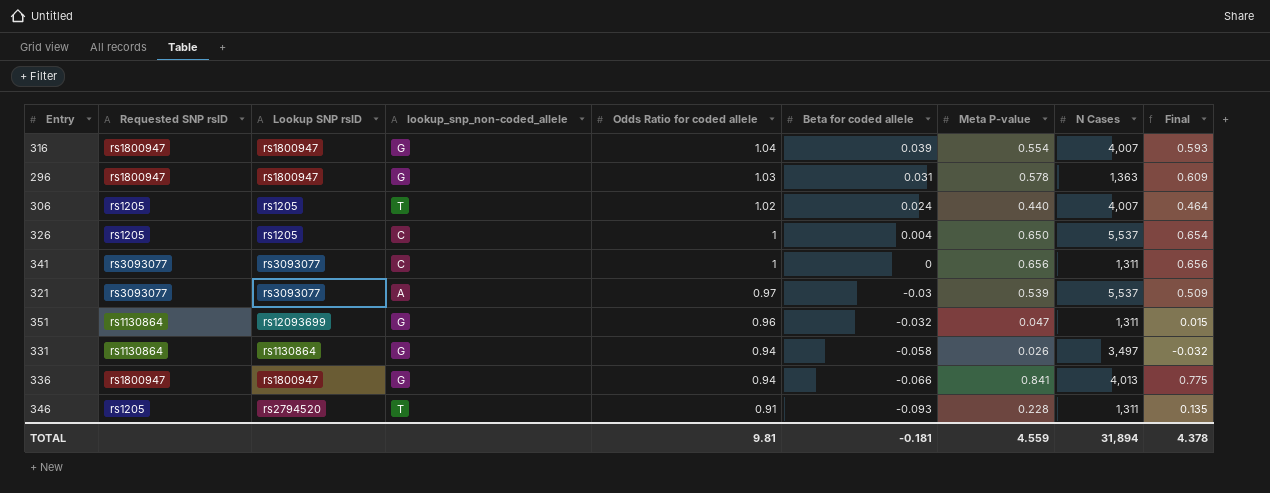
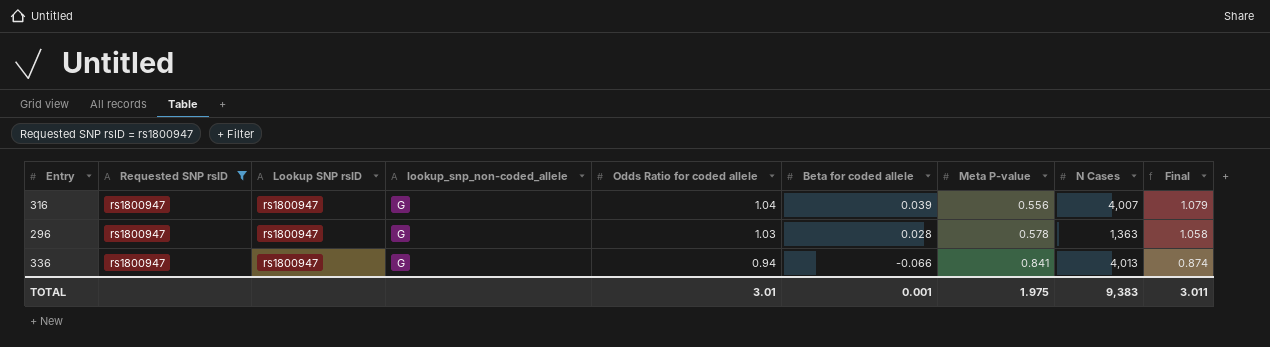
filter: none -> Requested SNP rsID = rs1800947
column Final | formula: [Beta for coded allele] + [Meta P-value] -> [Odds Ratio for coded allele] + [Beta for coded allele]
316 | Meta P-value: 0.554 -> 0.556
296 | Beta for coded allele: 0.031 -> 0.028
TOTAL | Odds Ratio for coded allele: 9.81 -> 3.01
TOTAL | Beta for coded allele: -0.181 -> 0.001
TOTAL | Meta P-value: 4.559 -> 1.975
TOTAL | N Cases: 31,894 -> 9,383
TOTAL | Final: 4.378 -> 3.011

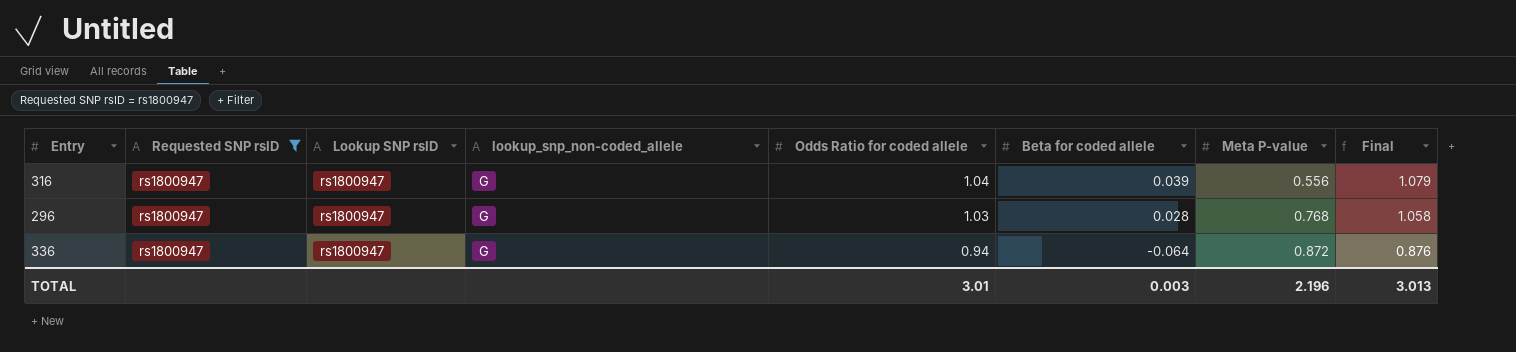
column N Cases | position: 8 -> none
296 | Meta P-value: 0.578 -> 0.768
336 | Beta for coded allele: -0.066 -> -0.064
336 | Meta P-value: 0.841 -> 0.872
336 | Final: 0.874 -> 0.876
TOTAL | Beta for coded allele: 0.001 -> 0.003
TOTAL | Meta P-value: 1.975 -> 2.196
TOTAL | Final: 3.011 -> 3.013

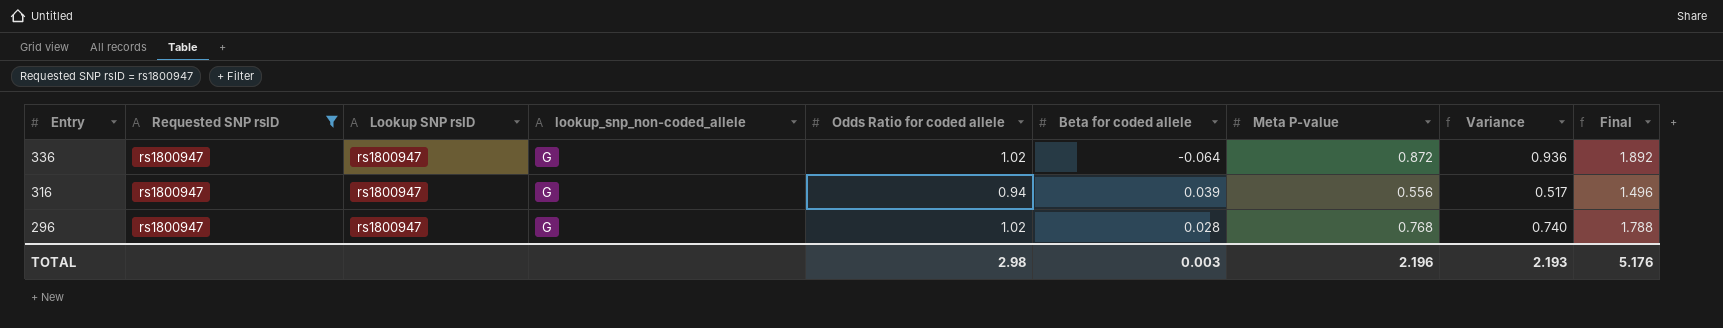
row order: Odds Ratio for coded allele descending -> Entry descending
column Variance | formula: none -> [Meta P-value] - [Beta for coded allele]
column Final | formula: [Odds Ratio for coded allele] + [Beta for coded allele] -> [Odds Ratio for coded allele] + [Meta P-value]
336 | Odds Ratio for coded allele: 0.94 -> 1.02
316 | Odds Ratio for coded allele: 1.04 -> 0.94
296 | Odds Ratio for coded allele: 1.03 -> 1.02
TOTAL | Odds Ratio for coded allele: 3.01 -> 2.98
TOTAL | Final: 3.013 -> 5.176

